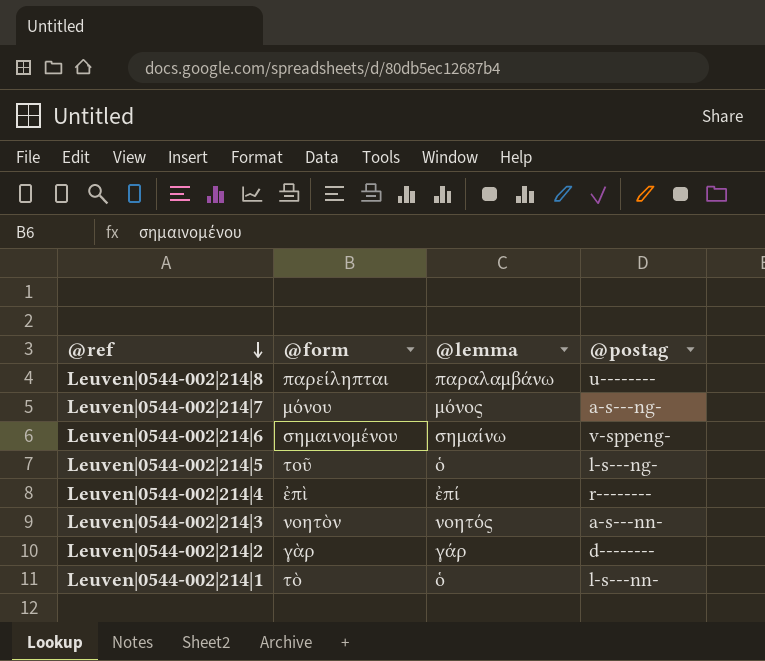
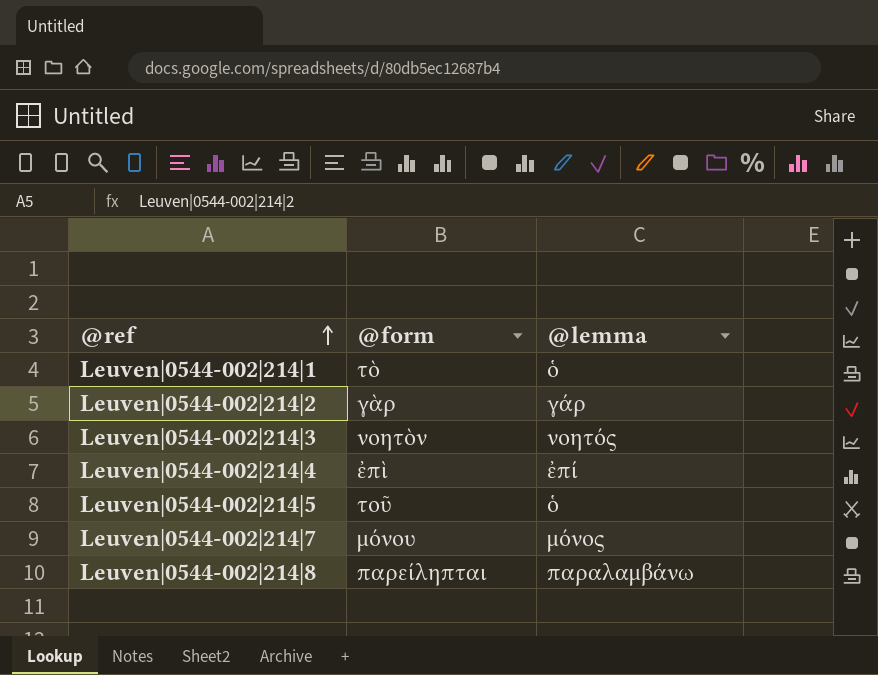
row order: @ref descending -> @ref ascending
column @postag | position: 4 -> none
row Leuven|0544-002|214|6: σημαινομένου | σημαίνω | v-sppeng- -> none

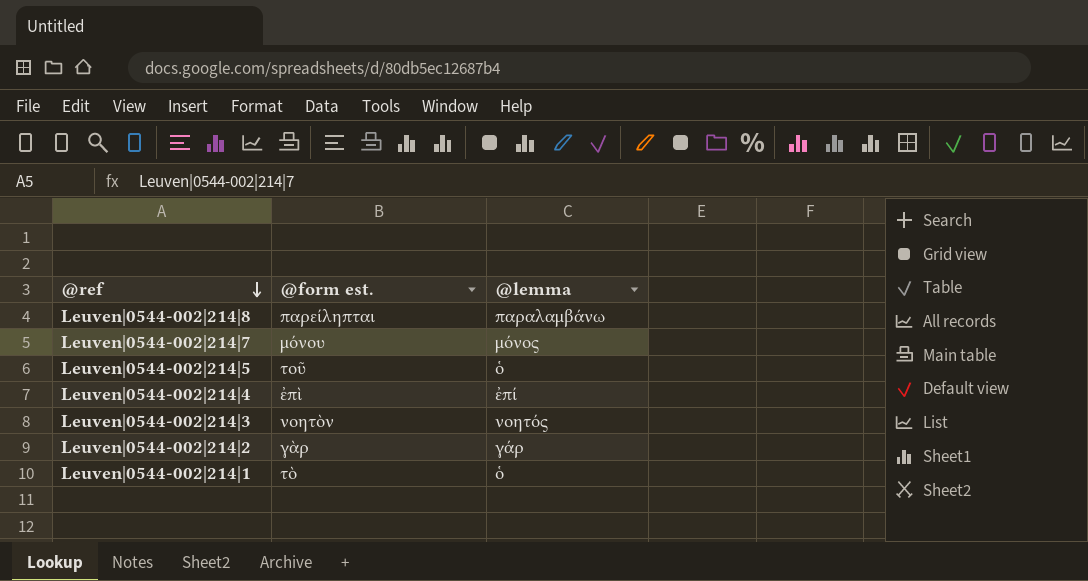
row order: @ref ascending -> @ref descending
column name: @form -> @form est.

